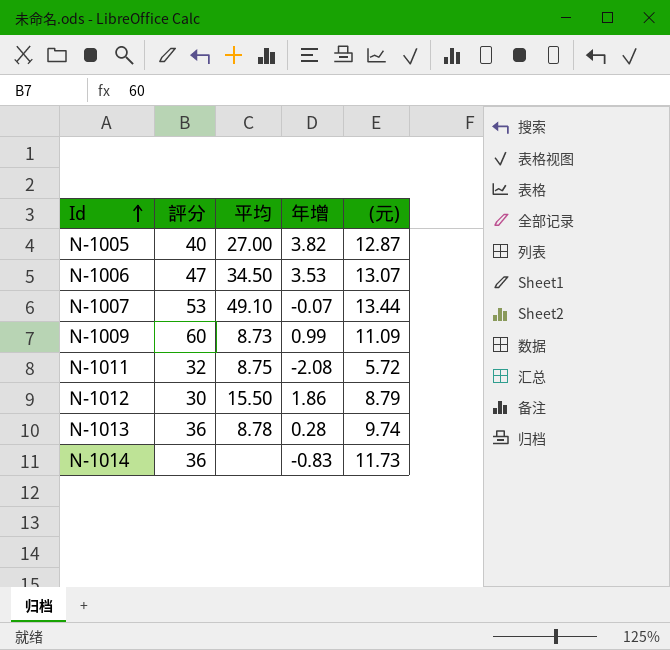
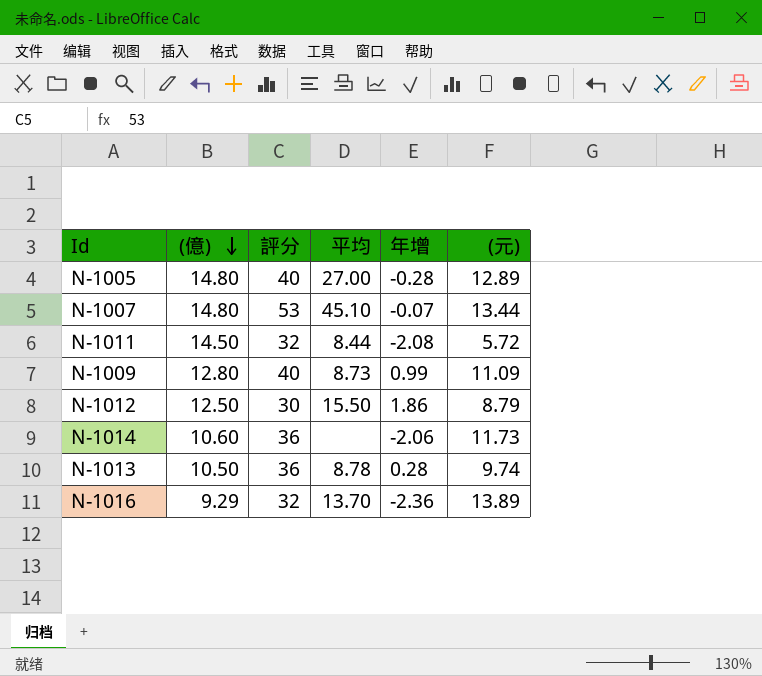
row order: Id ascending -> (億) descending
column (億) | position: none -> 2
row N-1006: 47 | 34.50 | 3.53 | 13.07 -> none
N-1005 | 年增: 3.82 -> -0.28
N-1005 | (元): 12.87 -> 12.89
N-1007 | 平均: 49.10 -> 45.10
N-1011 | 平均: 8.75 -> 8.44
N-1009 | 評分: 60 -> 40
N-1014 | 年增: -0.83 -> -2.06
row N-1016: none -> 9.29 | 32 | 13.70 | -2.36 | 13.89

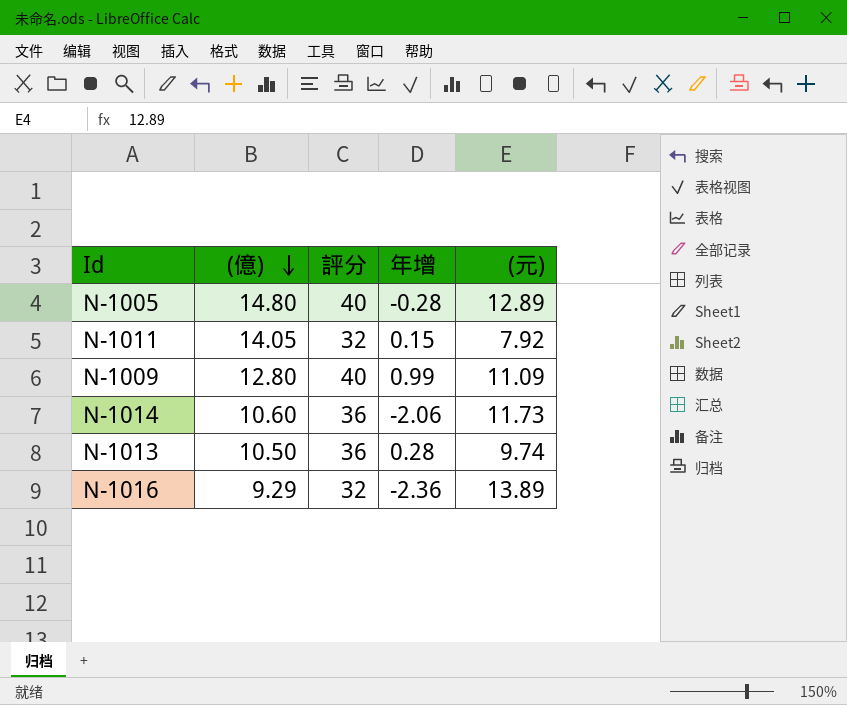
column 平均 | position: 4 -> none
row N-1007: 14.80 | 53 | 45.10 | -0.07 | 13.44 -> none
row N-1012: 12.50 | 30 | 15.50 | 1.86 | 8.79 -> none
N-1011 | (億): 14.50 -> 14.05
N-1011 | 年增: -2.08 -> 0.15
N-1011 | (元): 5.72 -> 7.92

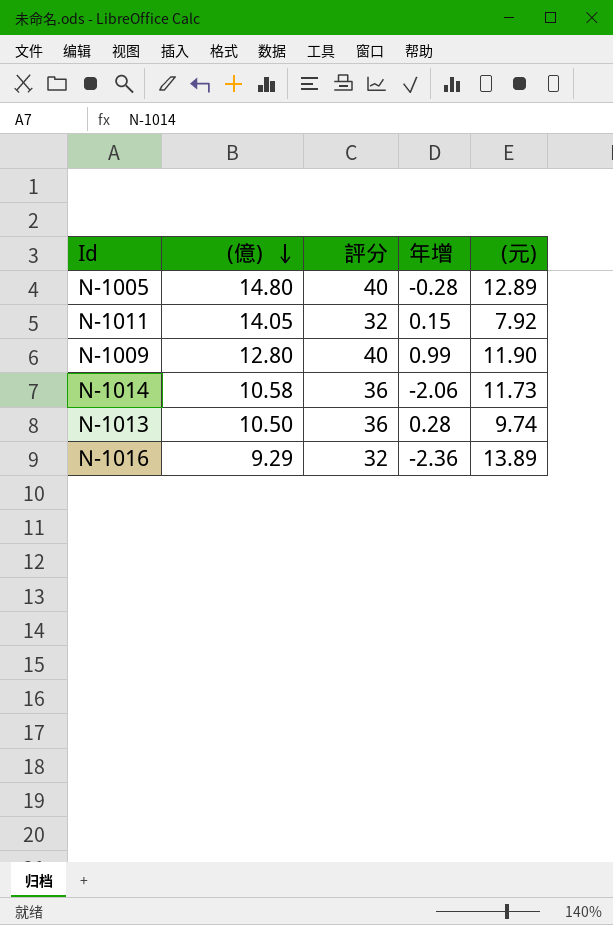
N-1009 | (元): 11.09 -> 11.90
N-1014 | (億): 10.60 -> 10.58

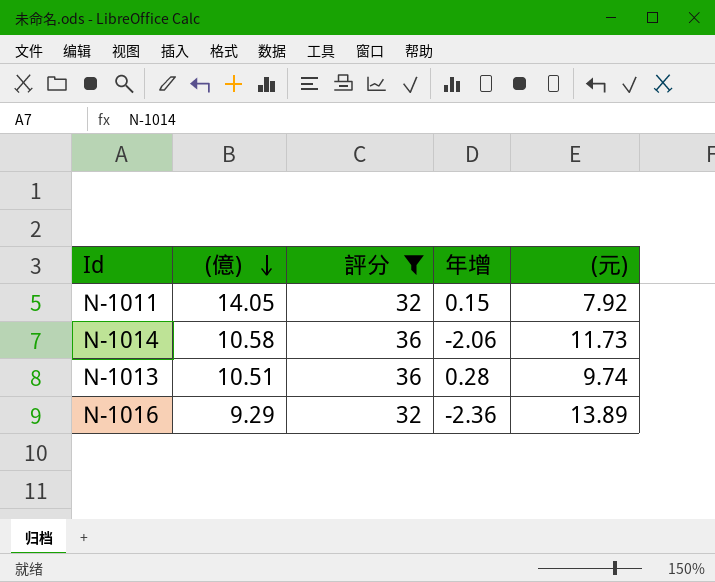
filter: none -> 評分 != 40
N-1013 | (億): 10.50 -> 10.51

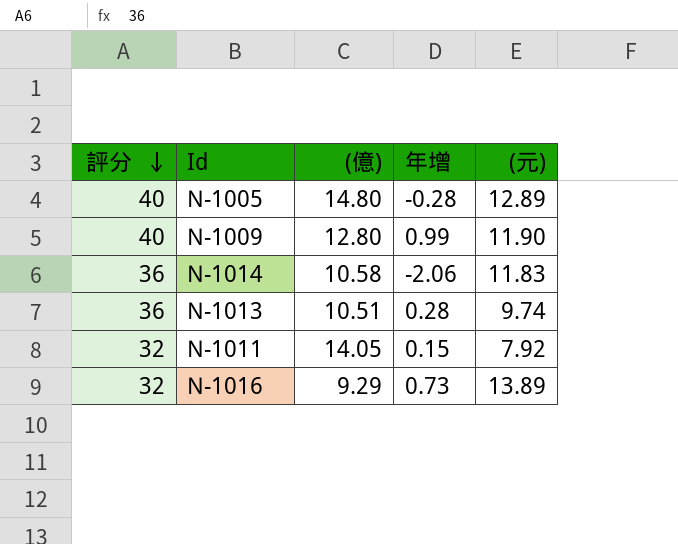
filter: 評分 != 40 -> none
row order: (億) descending -> 評分 descending
column 評分 | position: 3 -> 1
N-1014 | (元): 11.73 -> 11.83
N-1016 | 年增: -2.36 -> 0.73

